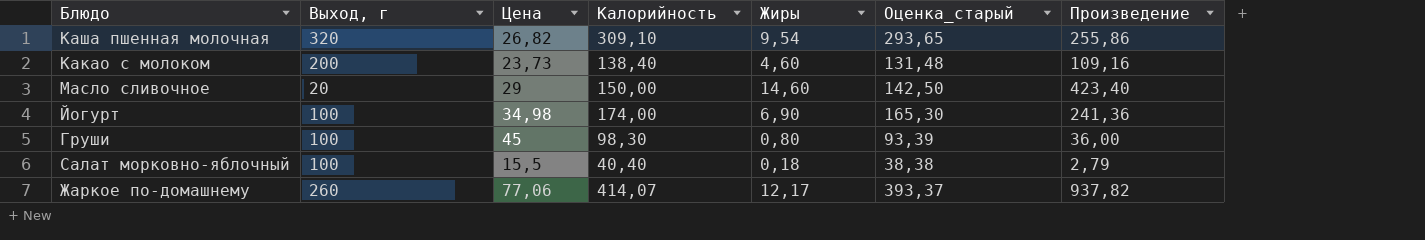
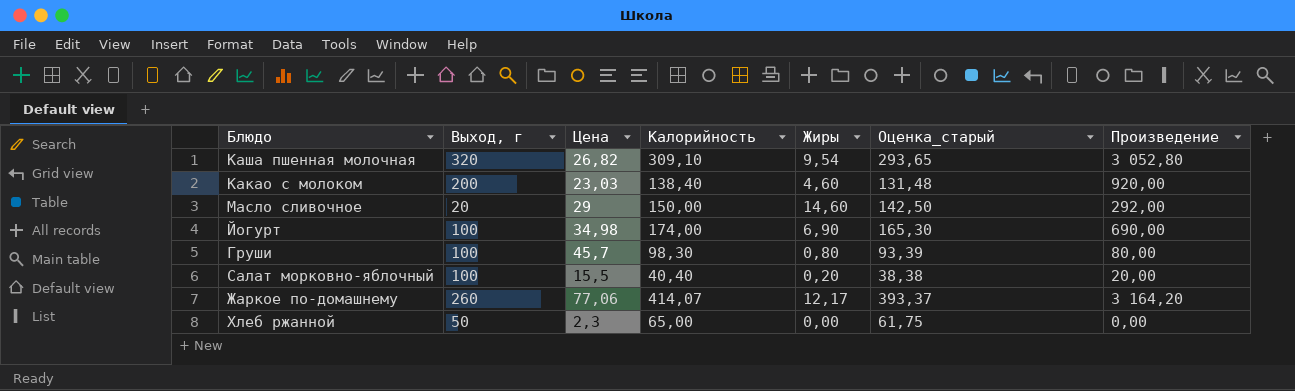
column Произведение | formula: [Цена] * [Жиры] -> [Выход, г] * [Жиры]
Какао с молоком | Цена: 23,73 -> 23,03
Груши | Цена: 45 -> 45,7
Салат морковно-яблочный | Жиры: 0,18 -> 0,20
row Хлеб ржанной: none -> 50 | 2,3 | 65,00 | 0,00 | 61,75 | 0,00

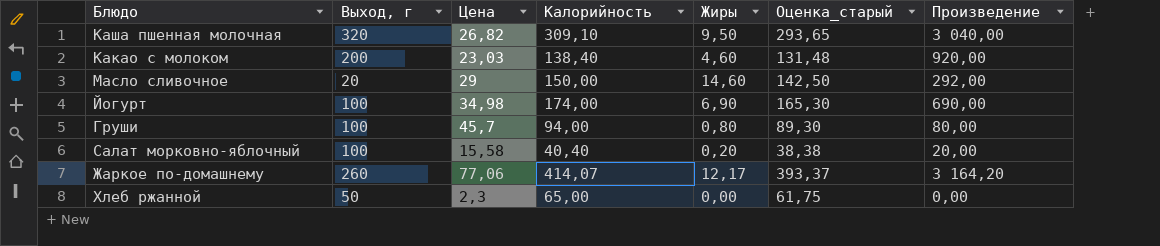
Каша пшенная молочная | Жиры: 9,54 -> 9,50
Каша пшенная молочная | Произведение: 3 052,80 -> 3 040,00
Груши | Калорийность: 98,30 -> 94,00
Груши | Оценка_старый: 93,39 -> 89,30
Салат морковно-яблочный | Цена: 15,5 -> 15,58

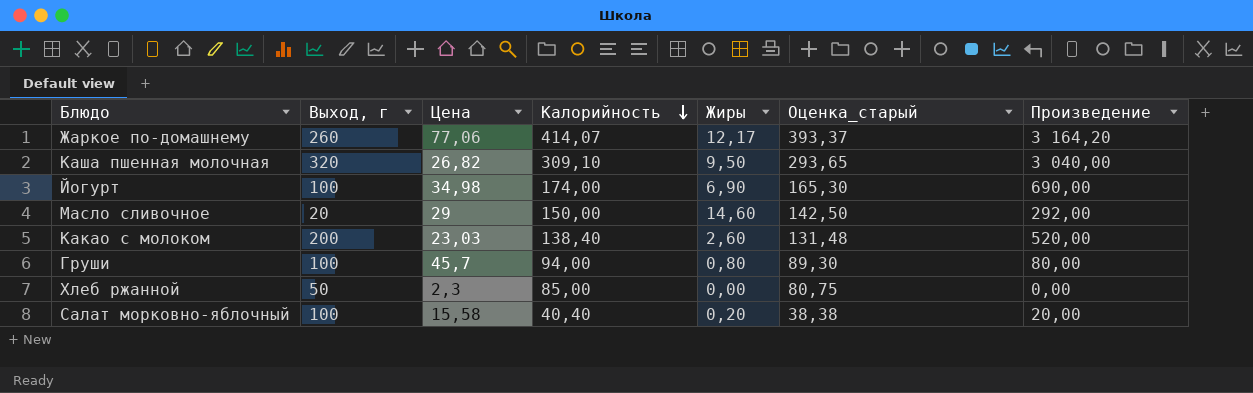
row order: none -> Калорийность descending
Какао с молоком | Жиры: 4,60 -> 2,60
Какао с молоком | Произведение: 920,00 -> 520,00
Хлеб ржанной | Калорийность: 65,00 -> 85,00
Хлеб ржанной | Оценка_старый: 61,75 -> 80,75

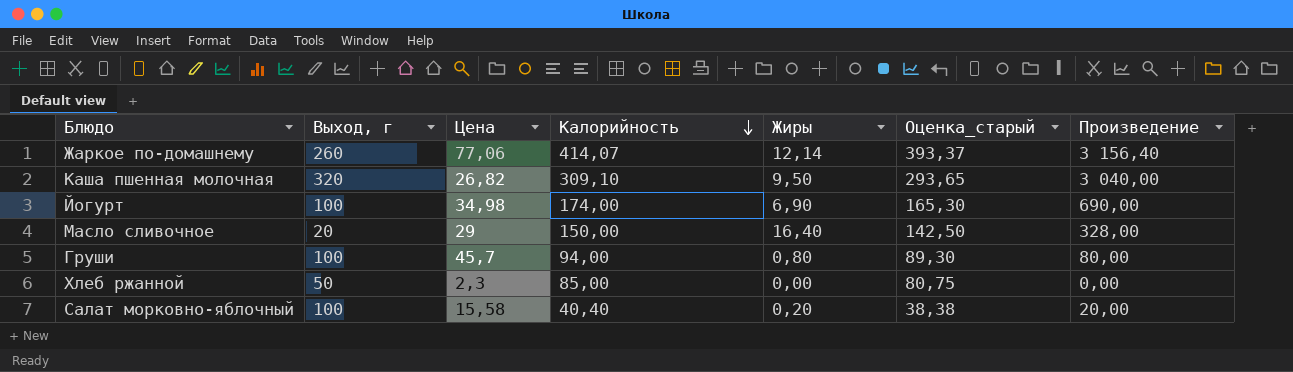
row Какао с молоком: 200 | 23,03 | 138,40 | 2,60 | 131,48 | 520,00 -> none
Жаркое по-домашнему | Жиры: 12,17 -> 12,14
Жаркое по-домашнему | Произведение: 3 164,20 -> 3 156,40
Масло сливочное | Жиры: 14,60 -> 16,40
Масло сливочное | Произведение: 292,00 -> 328,00

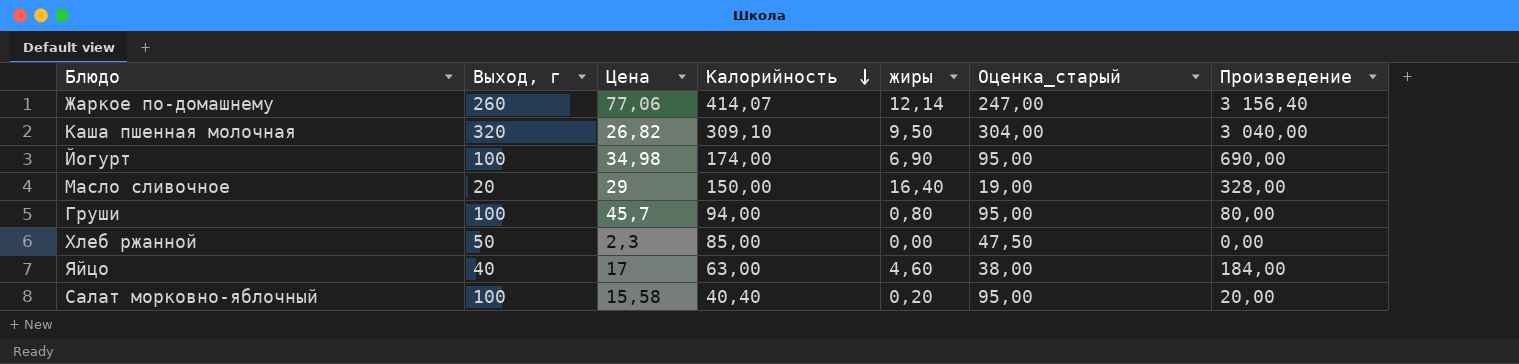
column name: Жиры -> жиры
column Оценка_старый | formula: [Калорийность] * 0,95 -> [Выход, г] * 0,95
row Яйцо: none -> 40 | 17 | 63,00 | 4,60 | 38,00 | 184,00

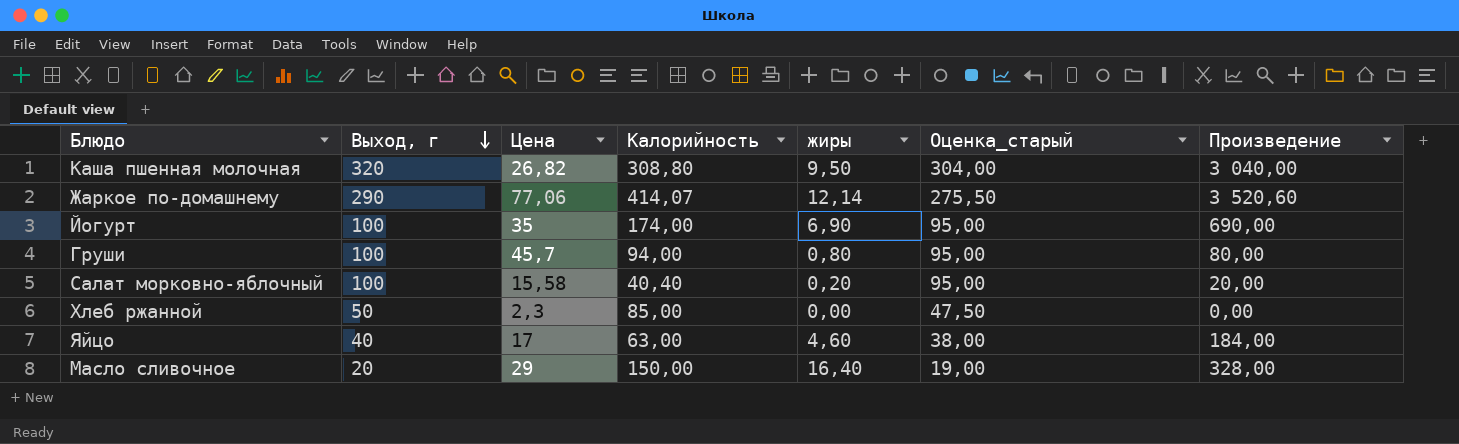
row order: Калорийность descending -> Выход, г descending
Каша пшенная молочная | Калорийность: 309,10 -> 308,80
Жаркое по-домашнему | Выход, г: 260 -> 290
Жаркое по-домашнему | Оценка_старый: 247,00 -> 275,50
Жаркое по-домашнему | Произведение: 3 156,40 -> 3 520,60
Йогурт | Цена: 34,98 -> 35

